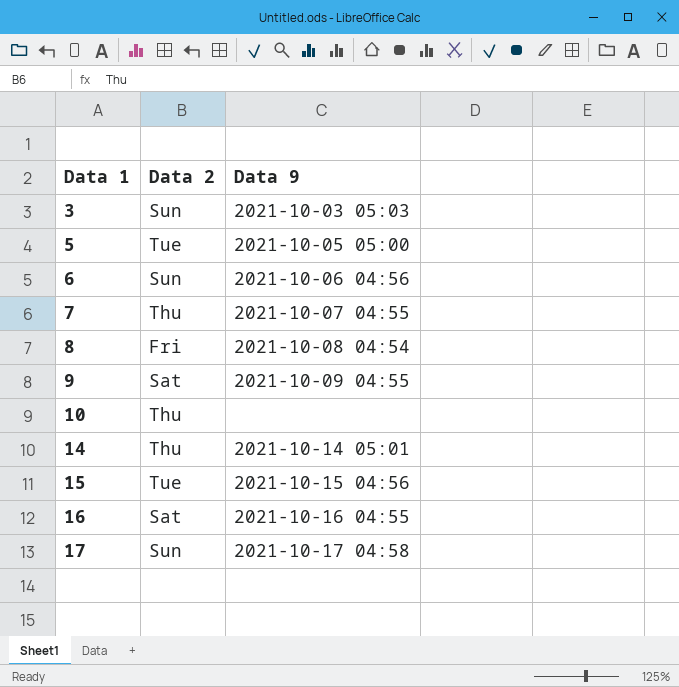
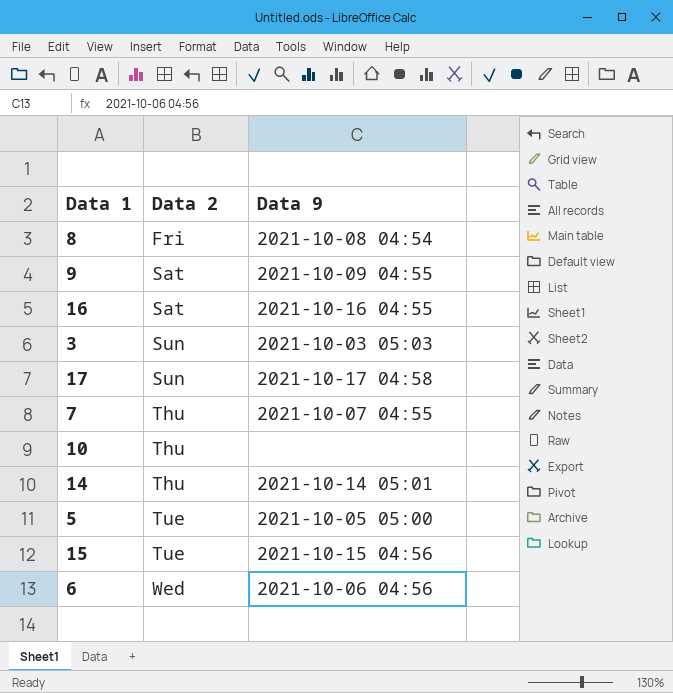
row order: Data 1 ascending -> Data 2 ascending
6 | Data 2: Sun -> Wed

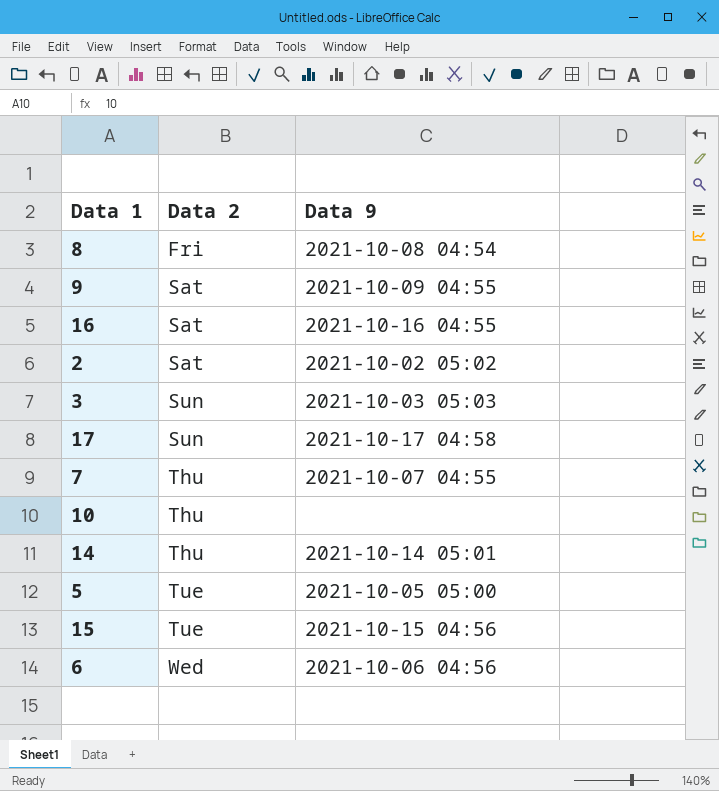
row 2: none -> Sat | 2021-10-02 05:02

